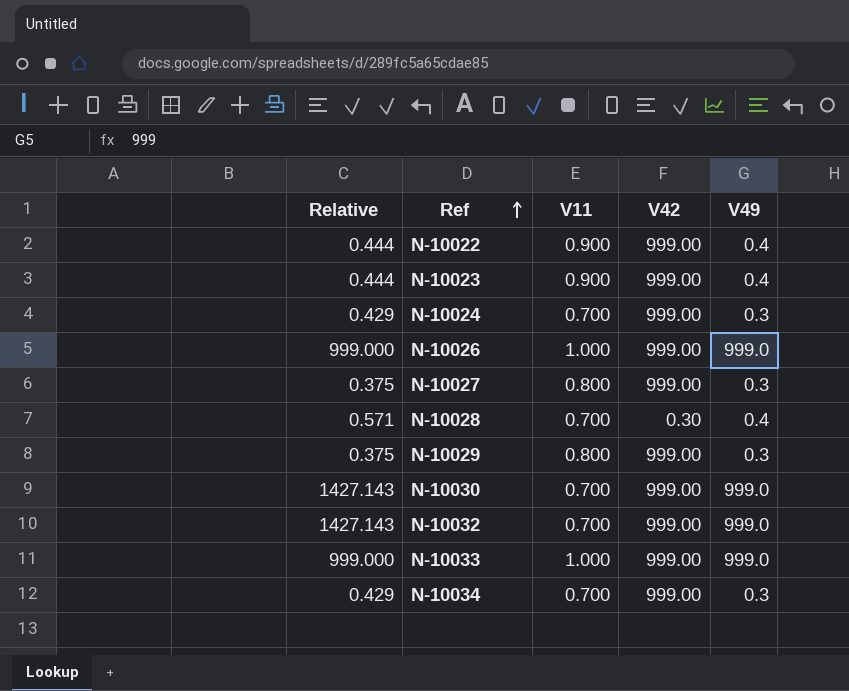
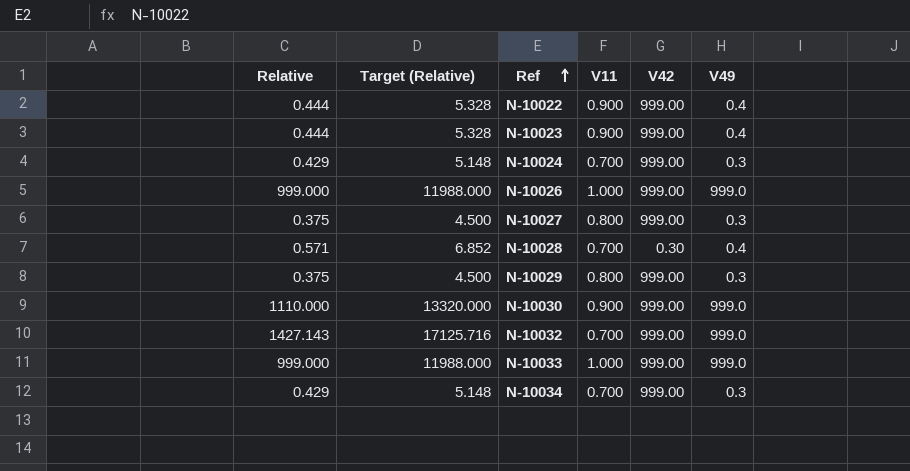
column Target (Relative) | formula: none -> [Relative] * 12
N-10030 | Relative: 1427.143 -> 1110.000
N-10030 | V11: 0.700 -> 0.900

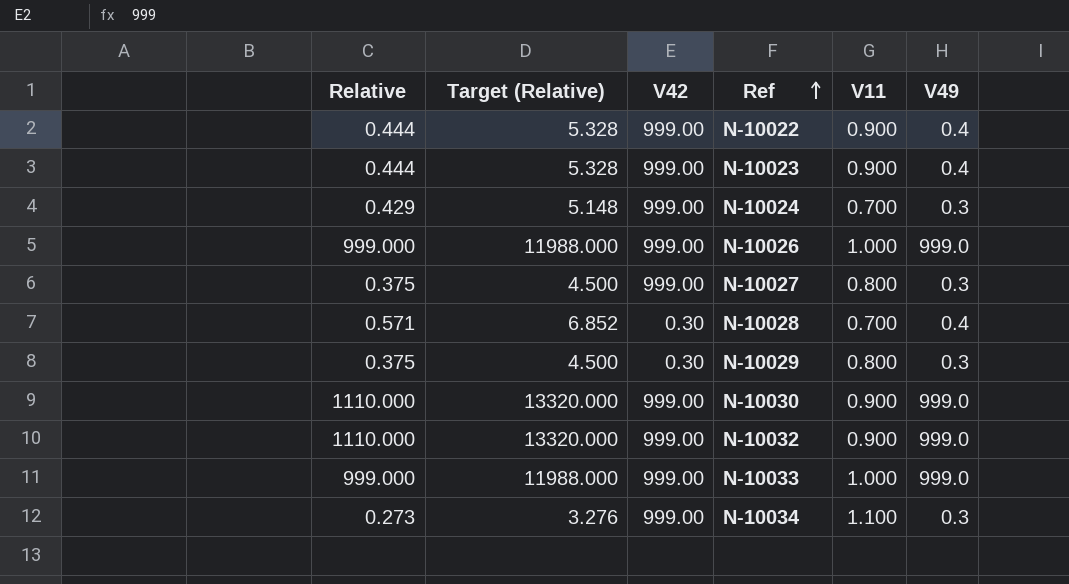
column V42 | position: 5 -> 3
N-10029 | V42: 999.00 -> 0.30
N-10032 | Relative: 1427.143 -> 1110.000
N-10032 | Target (Relative): 17125.716 -> 13320.000
N-10032 | V11: 0.700 -> 0.900
N-10034 | Relative: 0.429 -> 0.273
N-10034 | Target (Relative): 5.148 -> 3.276
N-10034 | V11: 0.700 -> 1.100

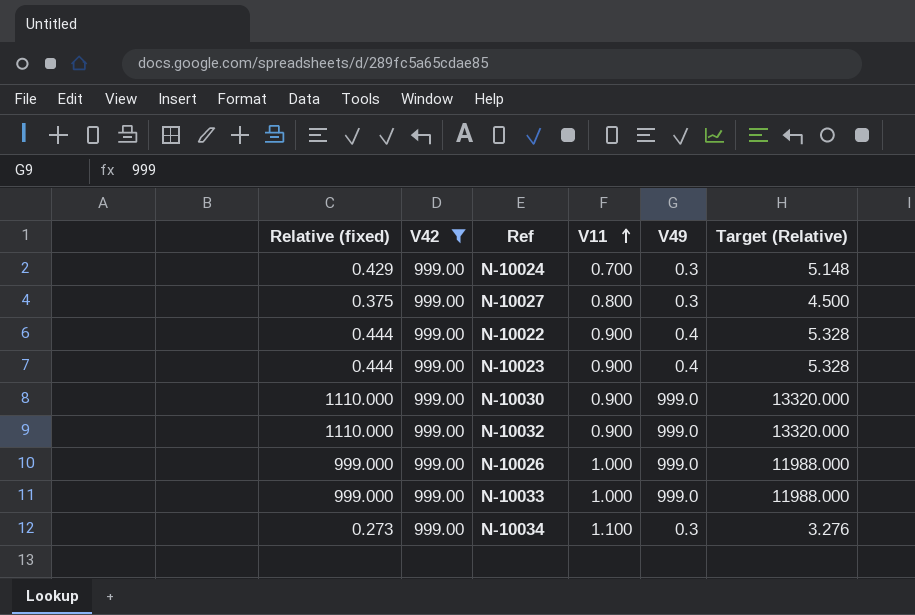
filter: none -> V42 = 999.00
row order: Ref ascending -> V11 ascending
column name: Relative -> Relative (fixed)
column Target (Relative) | position: 2 -> 6

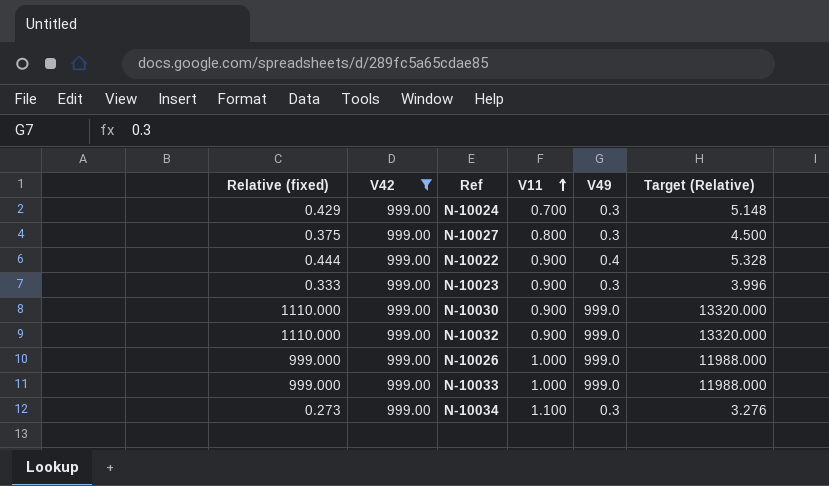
N-10023 | Relative (fixed): 0.444 -> 0.333
N-10023 | V49: 0.4 -> 0.3
N-10023 | Target (Relative): 5.328 -> 3.996

